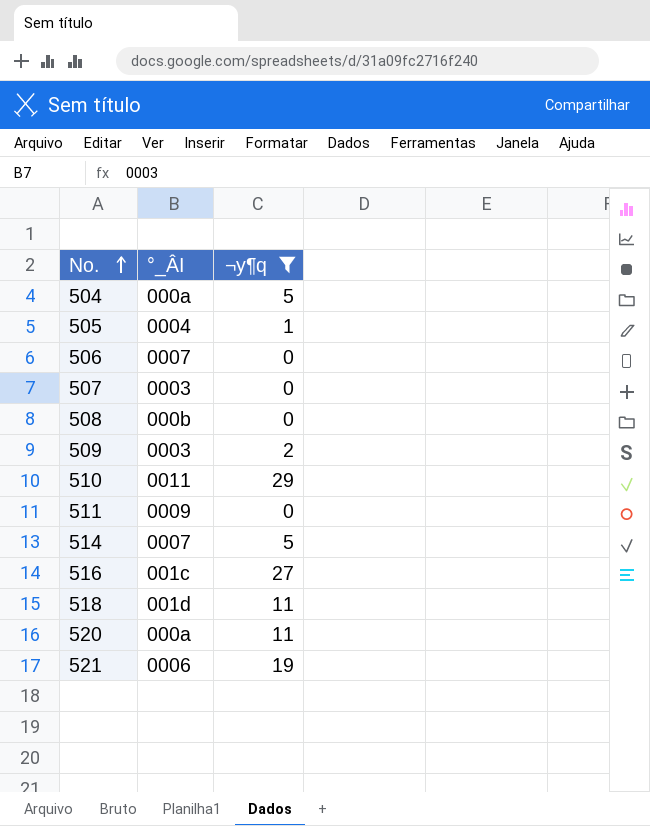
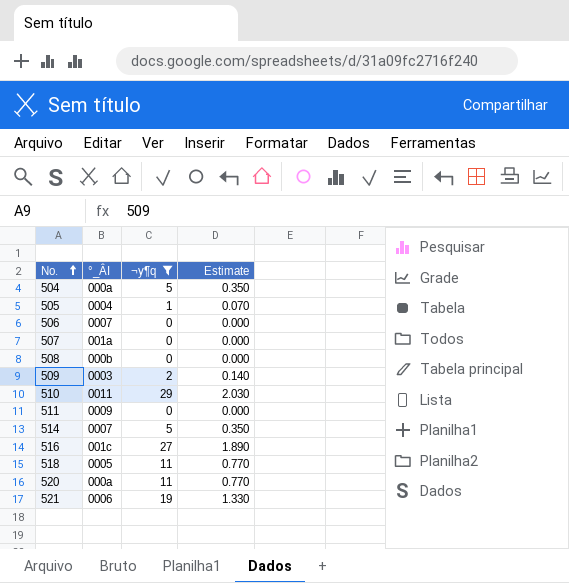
column Estimate | formula: none -> [¬y¶q] * 0.07
507 | °_ÂI: 0003 -> 001a
518 | °_ÂI: 001d -> 0005

